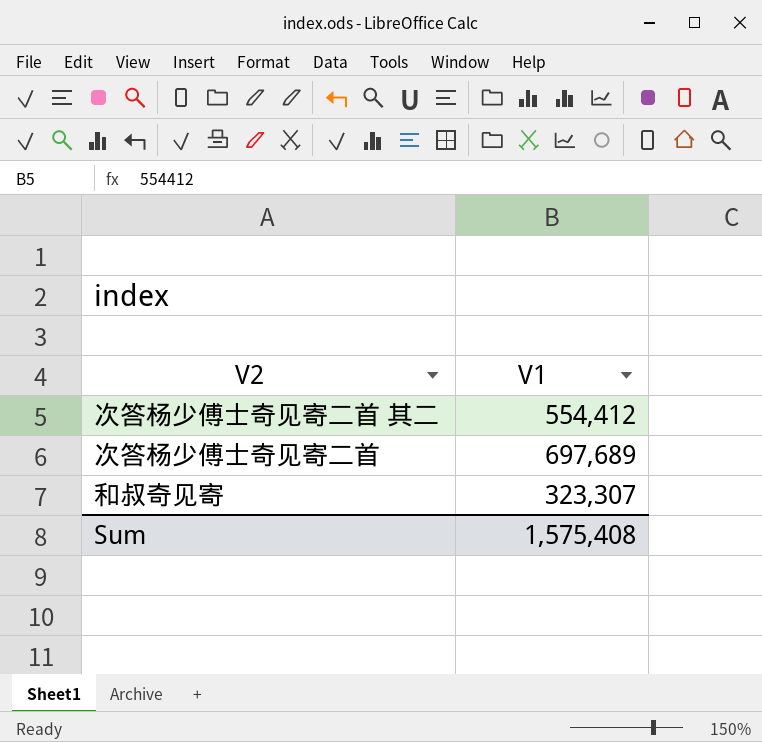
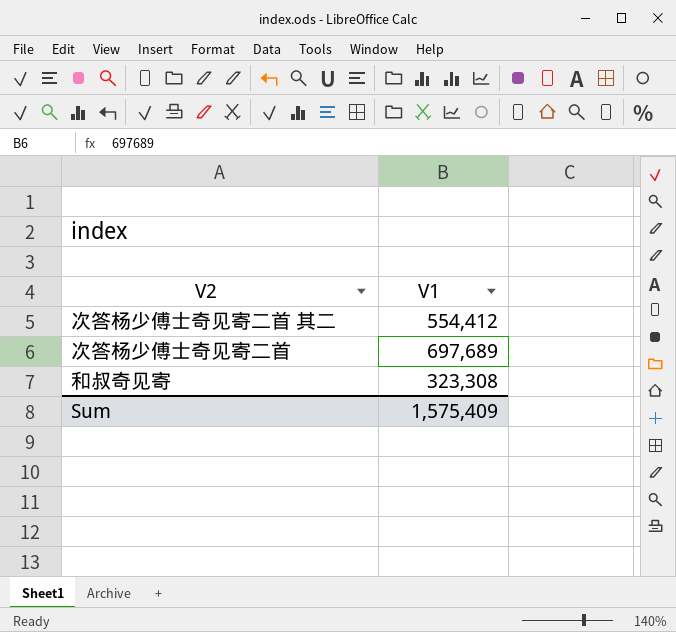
和叔奇见寄 | V1: 323,307 -> 323,308
Sum | V1: 1,575,408 -> 1,575,409

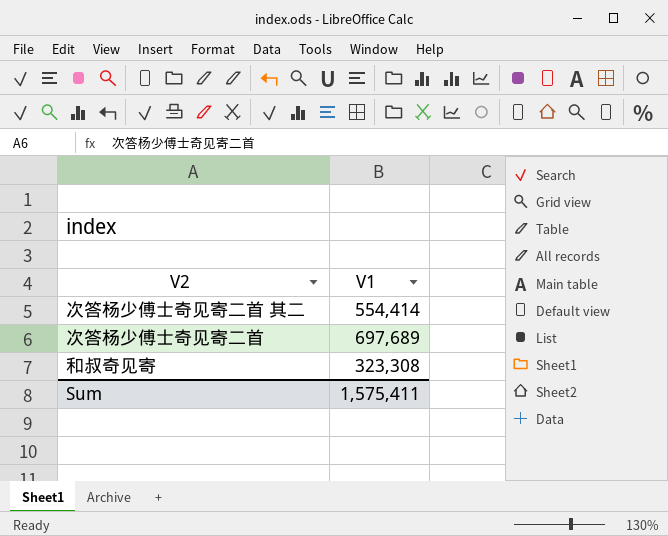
次答杨少傅士奇见寄二首 其二 | V1: 554,412 -> 554,414
Sum | V1: 1,575,409 -> 1,575,411

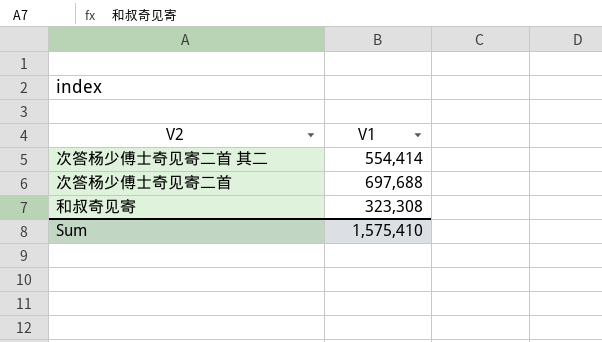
次答杨少傅士奇见寄二首 | V1: 697,689 -> 697,688
Sum | V1: 1,575,411 -> 1,575,410

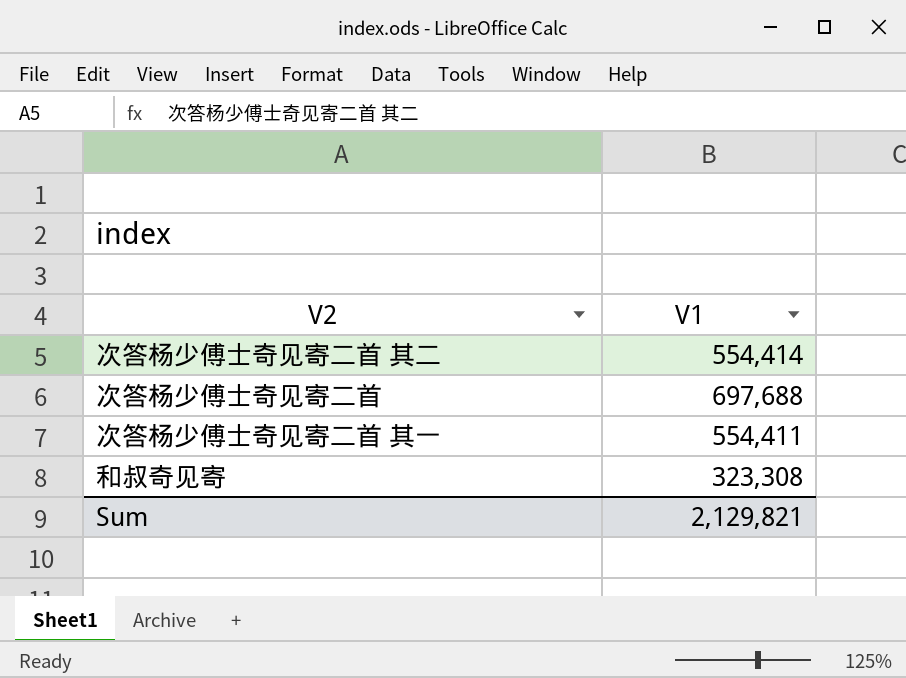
row 次答杨少傅士奇见寄二首 其一: none -> 554,411
Sum | V1: 1,575,410 -> 2,129,821

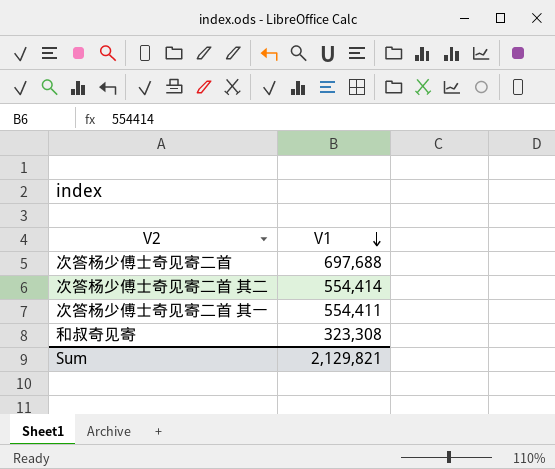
row order: none -> V1 descending

